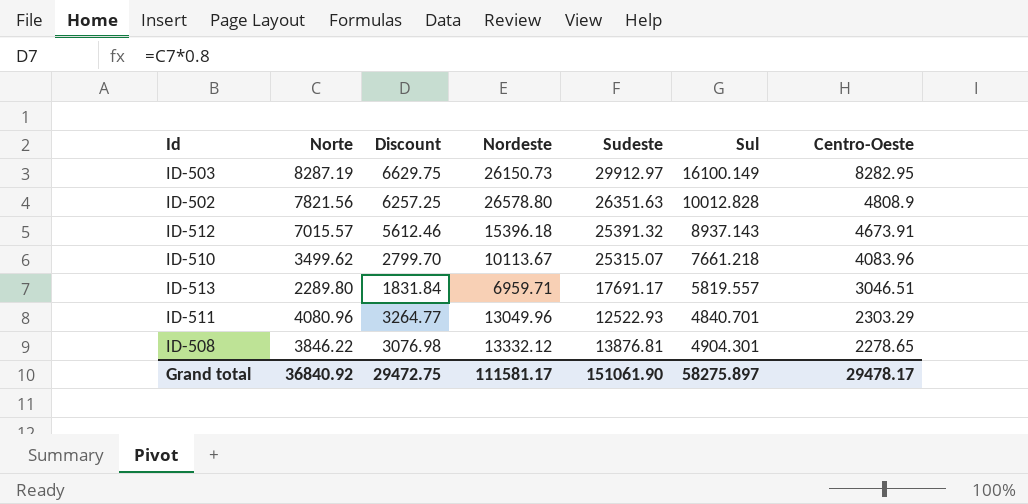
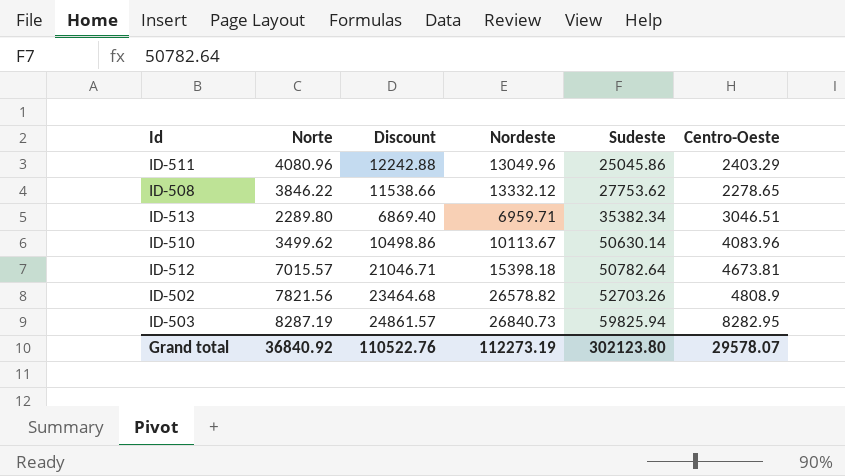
row order: Centro-Oeste descending -> Sudeste ascending
column Sul | position: 6 -> none
column Discount | formula: [Norte] * 0.8 -> [Norte] * 3
ID-511 | Sudeste: 12522.93 -> 25045.86
ID-511 | Centro-Oeste: 2303.29 -> 2403.29
ID-508 | Sudeste: 13876.81 -> 27753.62
ID-513 | Sudeste: 17691.17 -> 35382.34
ID-510 | Sudeste: 25315.07 -> 50630.14
ID-512 | Nordeste: 15396.18 -> 15398.18
ID-512 | Sudeste: 25391.32 -> 50782.64
ID-512 | Centro-Oeste: 4673.91 -> 4673.81
ID-502 | Nordeste: 26578.80 -> 26578.82
ID-502 | Sudeste: 26351.63 -> 52703.26
ID-503 | Nordeste: 26150.73 -> 26840.73
ID-503 | Sudeste: 29912.97 -> 59825.94
Grand total | Discount: 29472.75 -> 110522.76
Grand total | Nordeste: 111581.17 -> 112273.19
Grand total | Sudeste: 151061.90 -> 302123.80
Grand total | Centro-Oeste: 29478.17 -> 29578.07

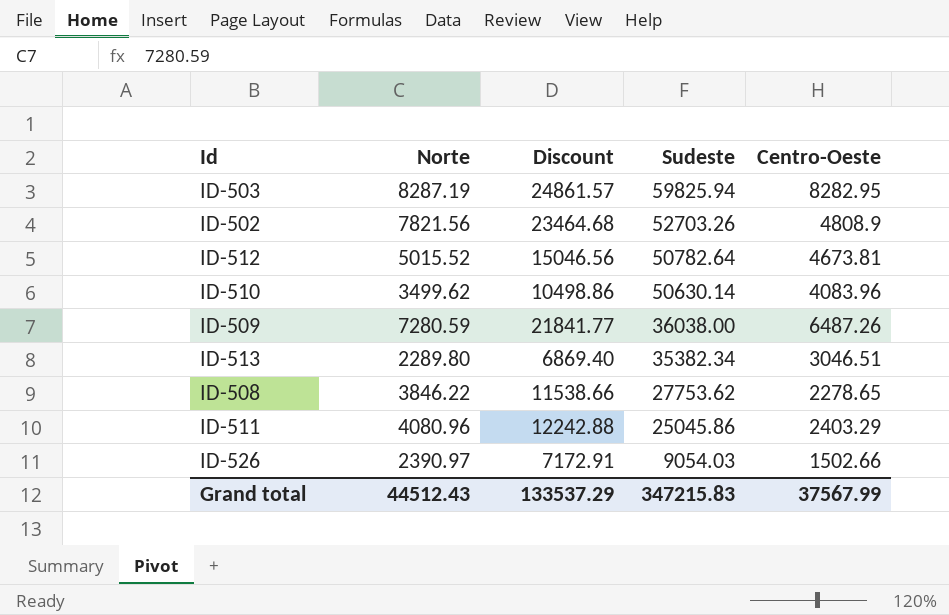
row order: Sudeste ascending -> Sudeste descending
column Nordeste | position: 4 -> none
ID-512 | Norte: 7015.57 -> 5015.52
ID-512 | Discount: 21046.71 -> 15046.56
row ID-509: none -> 7280.59 | 21841.77 | 36038.00 | 6487.26
row ID-526: none -> 2390.97 | 7172.91 | 9054.03 | 1502.66
Grand total | Norte: 36840.92 -> 44512.43
Grand total | Discount: 110522.76 -> 133537.29
Grand total | Sudeste: 302123.80 -> 347215.83
Grand total | Centro-Oeste: 29578.07 -> 37567.99

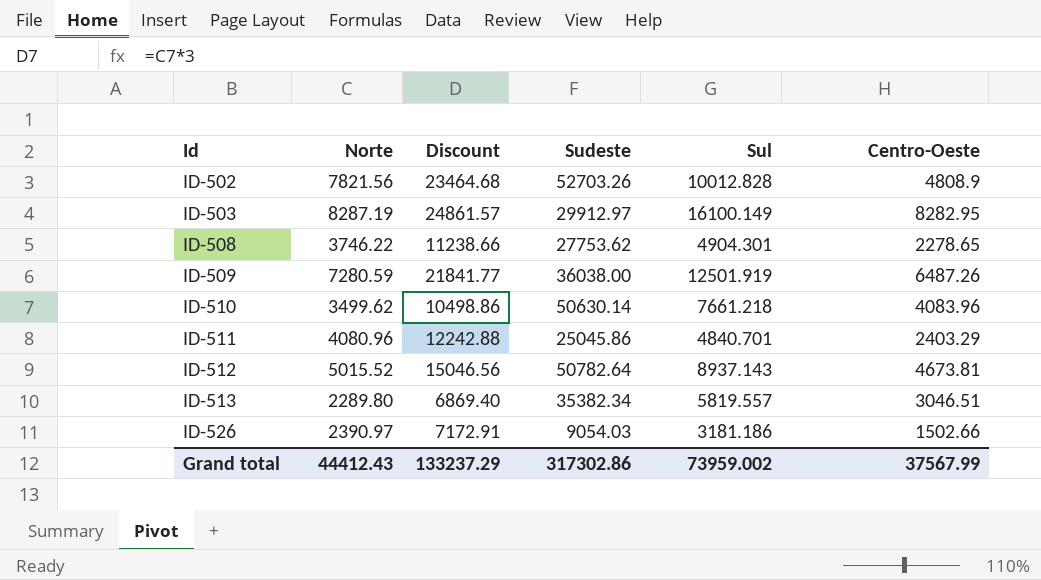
row order: Sudeste descending -> Id ascending
column Sul | position: none -> 5
ID-503 | Sudeste: 59825.94 -> 29912.97
ID-508 | Norte: 3846.22 -> 3746.22
ID-508 | Discount: 11538.66 -> 11238.66
Grand total | Norte: 44512.43 -> 44412.43
Grand total | Discount: 133537.29 -> 133237.29
Grand total | Sudeste: 347215.83 -> 317302.86

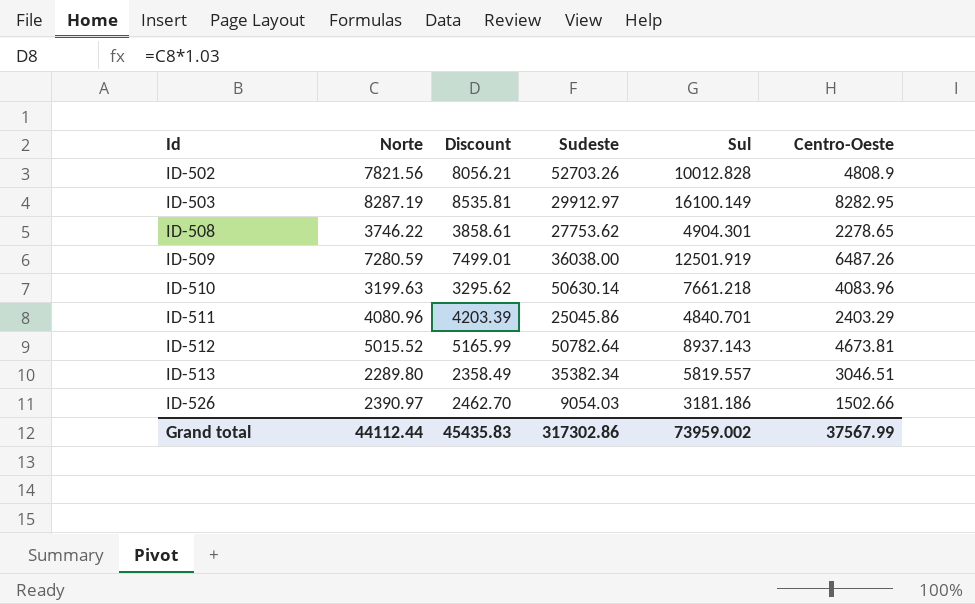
column Discount | formula: [Norte] * 3 -> [Norte] * 1.03
ID-510 | Norte: 3499.62 -> 3199.63
Grand total | Norte: 44412.43 -> 44112.44
Grand total | Discount: 133237.29 -> 45435.83

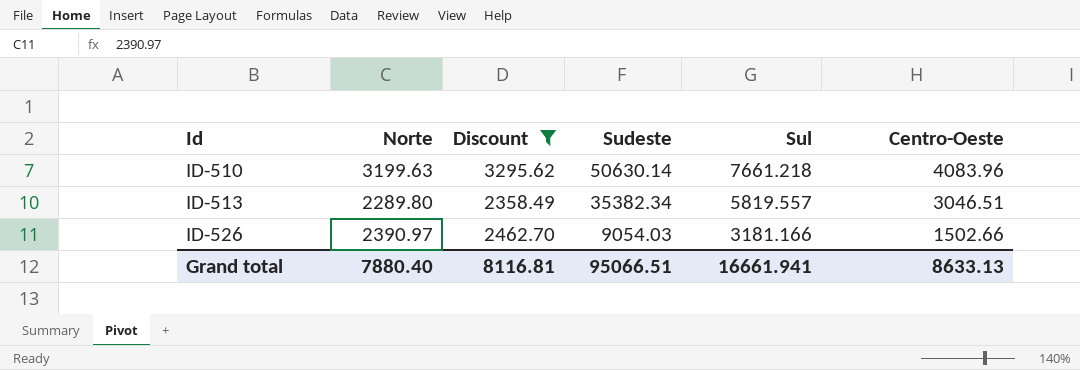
filter: none -> Discount <= 3295.62
ID-526 | Sul: 3181.186 -> 3181.166
Grand total | Norte: 44112.44 -> 7880.40
Grand total | Discount: 45435.83 -> 8116.81
Grand total | Sudeste: 317302.86 -> 95066.51
Grand total | Sul: 73959.002 -> 16661.941
Grand total | Centro-Oeste: 37567.99 -> 8633.13

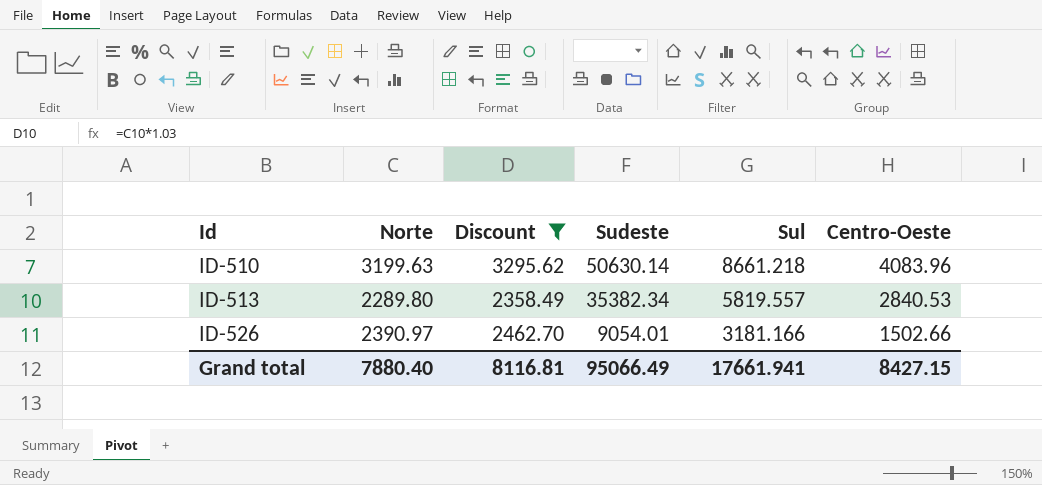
ID-510 | Sul: 7661.218 -> 8661.218
ID-513 | Centro-Oeste: 3046.51 -> 2840.53
ID-526 | Sudeste: 9054.03 -> 9054.01
Grand total | Sudeste: 95066.51 -> 95066.49
Grand total | Sul: 16661.941 -> 17661.941
Grand total | Centro-Oeste: 8633.13 -> 8427.15

